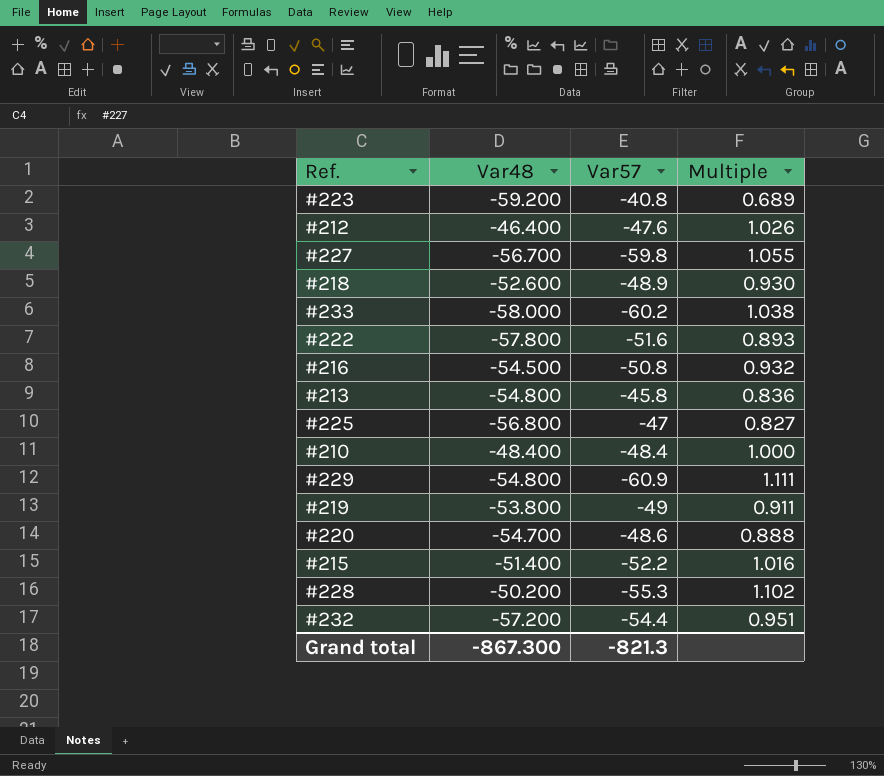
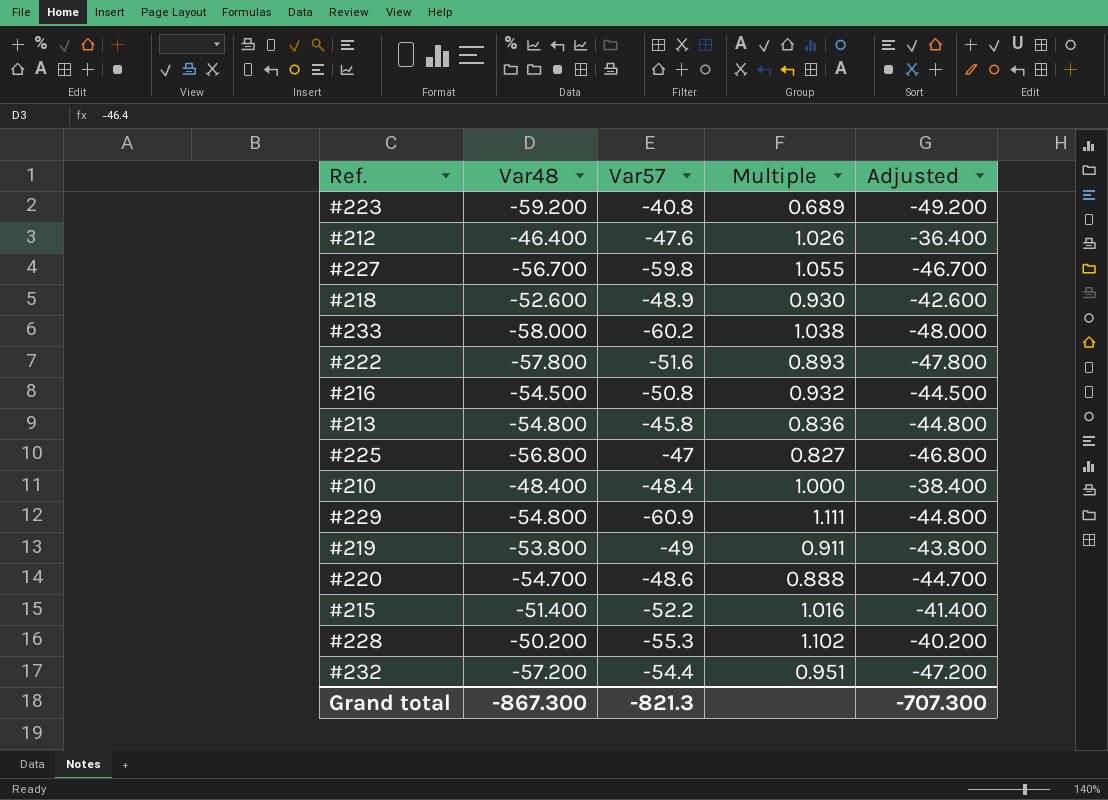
column Adjusted | formula: none -> [Var48] + 10

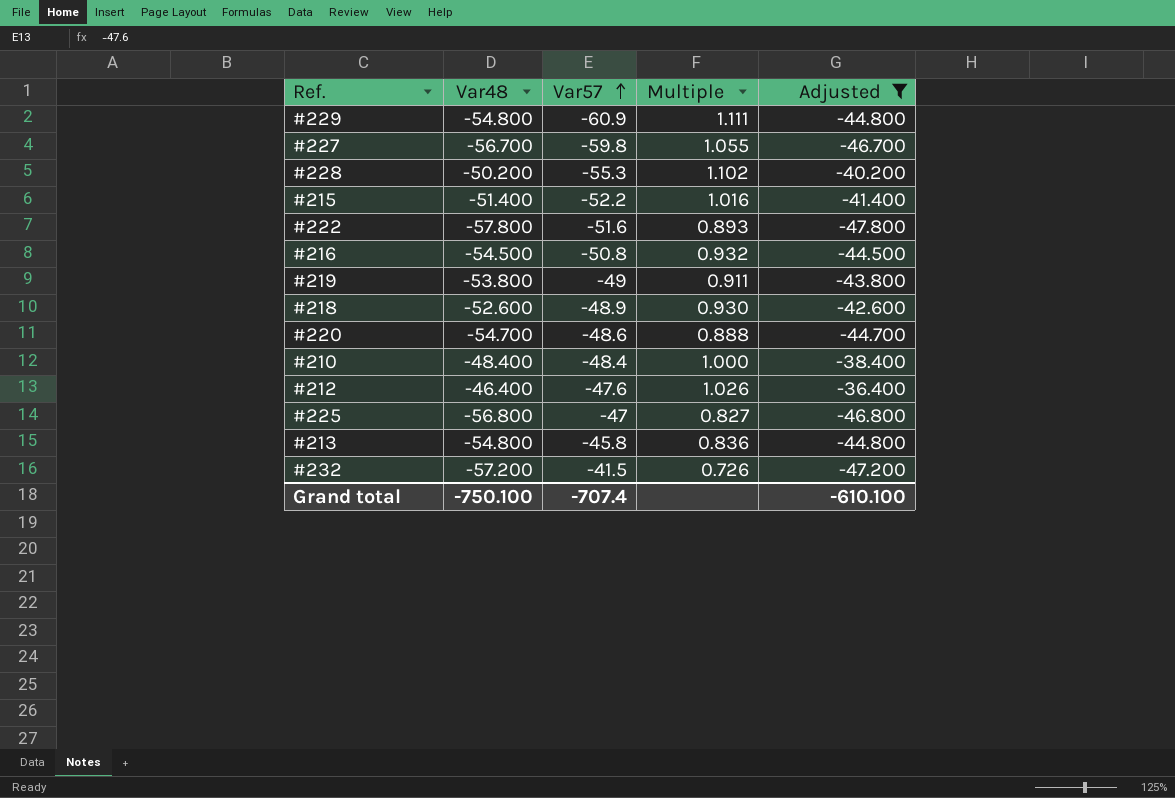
filter: none -> Adjusted >= -47.800
row order: none -> Var57 ascending
#232 | Var57: -54.4 -> -41.5
#232 | Multiple: 0.951 -> 0.726
Grand total | Var48: -867.300 -> -750.100
Grand total | Var57: -821.3 -> -707.4
Grand total | Adjusted: -707.300 -> -610.100

